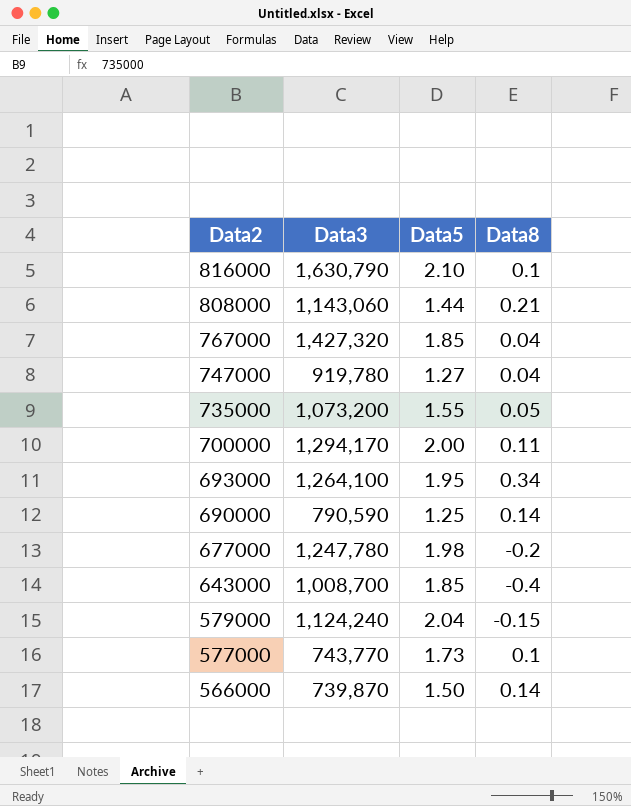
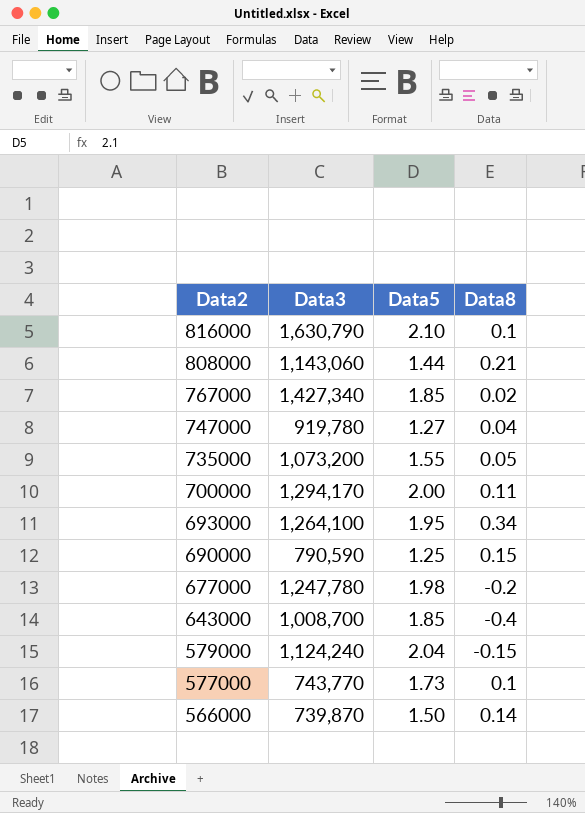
767000 | Data3: 1,427,320 -> 1,427,340
767000 | Data8: 0.04 -> 0.02
690000 | Data8: 0.14 -> 0.15

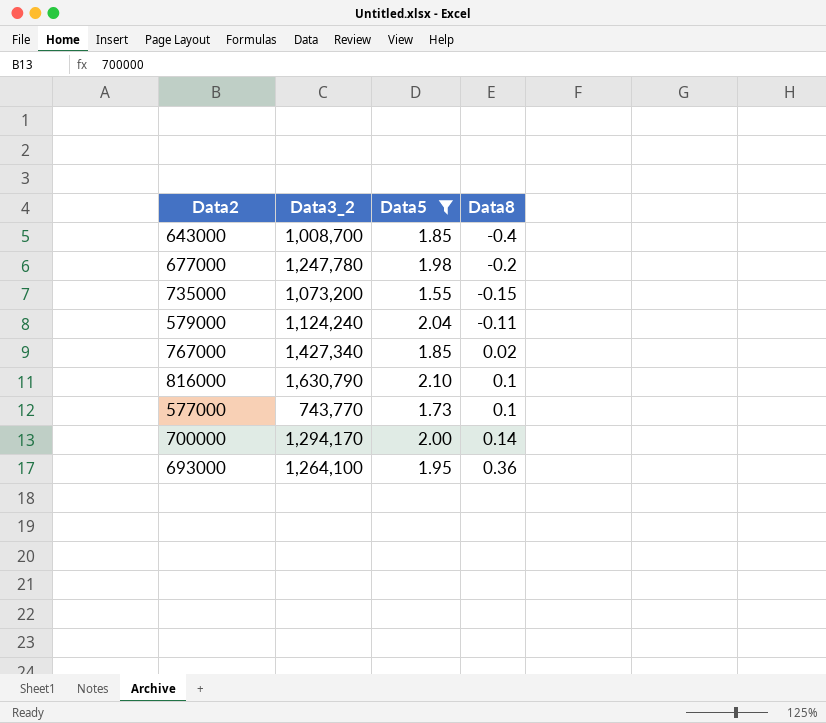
filter: none -> Data5 >= 1.55
row order: Data2 descending -> Data8 ascending
column name: Data3 -> Data3_2
735000 | Data8: 0.05 -> -0.15
579000 | Data8: -0.15 -> -0.11
700000 | Data8: 0.11 -> 0.14
693000 | Data8: 0.34 -> 0.36

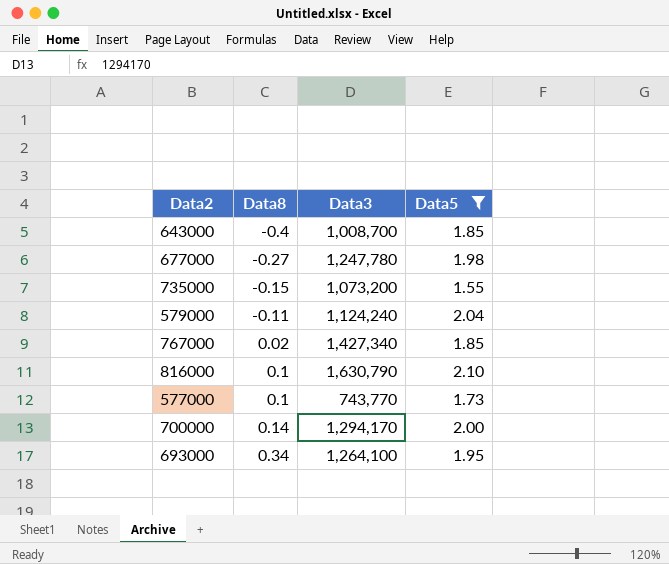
column Data8 | position: 4 -> 2
column name: Data3_2 -> Data3
677000 | Data8: -0.2 -> -0.27
693000 | Data8: 0.36 -> 0.34

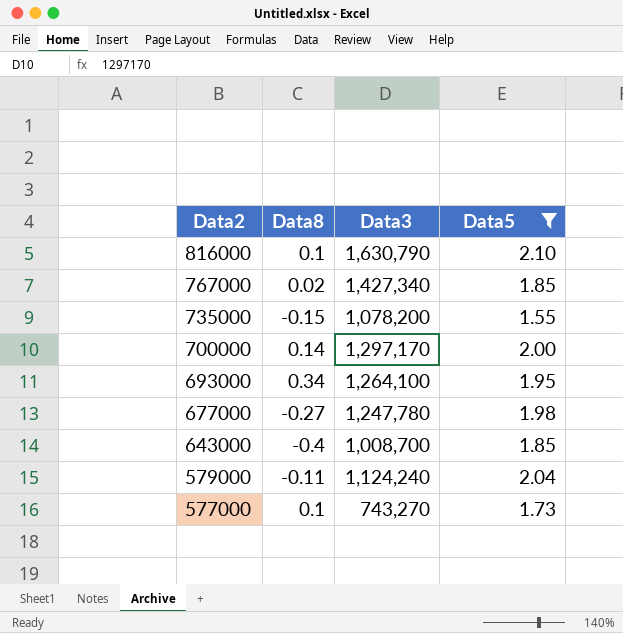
row order: Data8 ascending -> Data2 descending
735000 | Data3: 1,073,200 -> 1,078,200
700000 | Data3: 1,294,170 -> 1,297,170
577000 | Data3: 743,770 -> 743,270

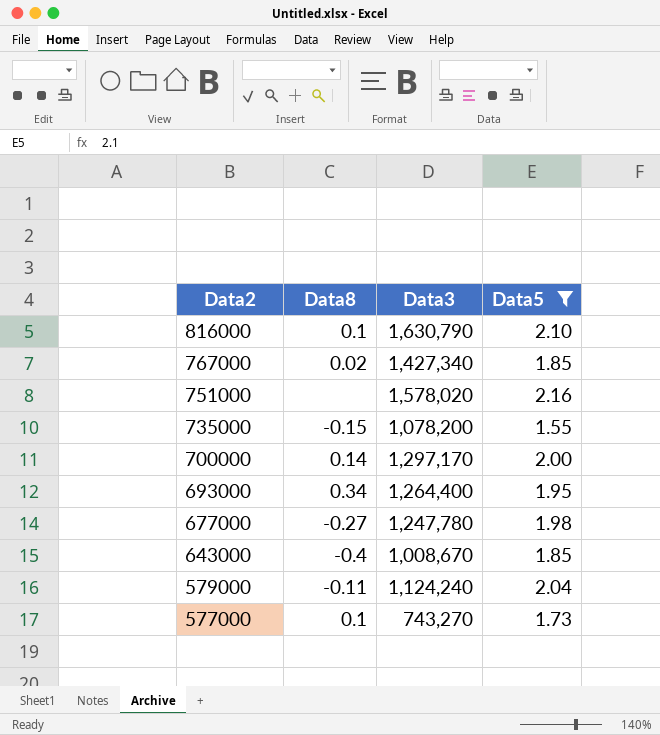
row 751000: none -> none | 1,578,020 | 2.16
693000 | Data3: 1,264,100 -> 1,264,400
643000 | Data3: 1,008,700 -> 1,008,670

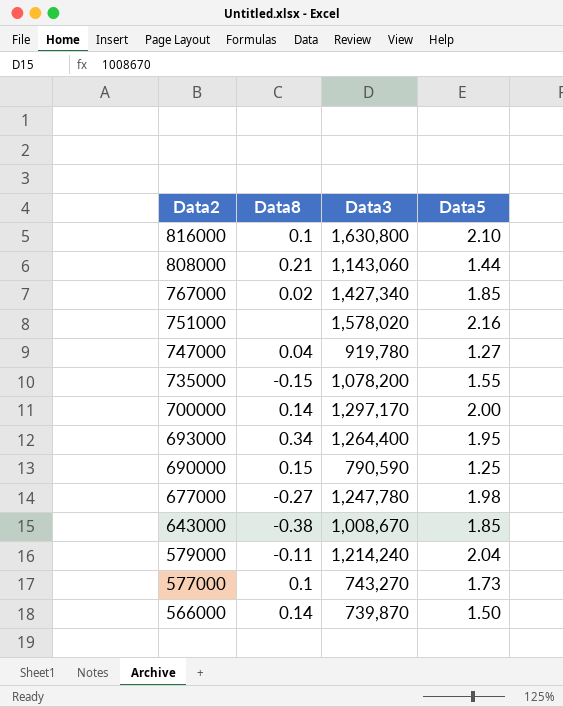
filter: Data5 >= 1.55 -> none
816000 | Data3: 1,630,790 -> 1,630,800
643000 | Data8: -0.4 -> -0.38
579000 | Data3: 1,124,240 -> 1,214,240

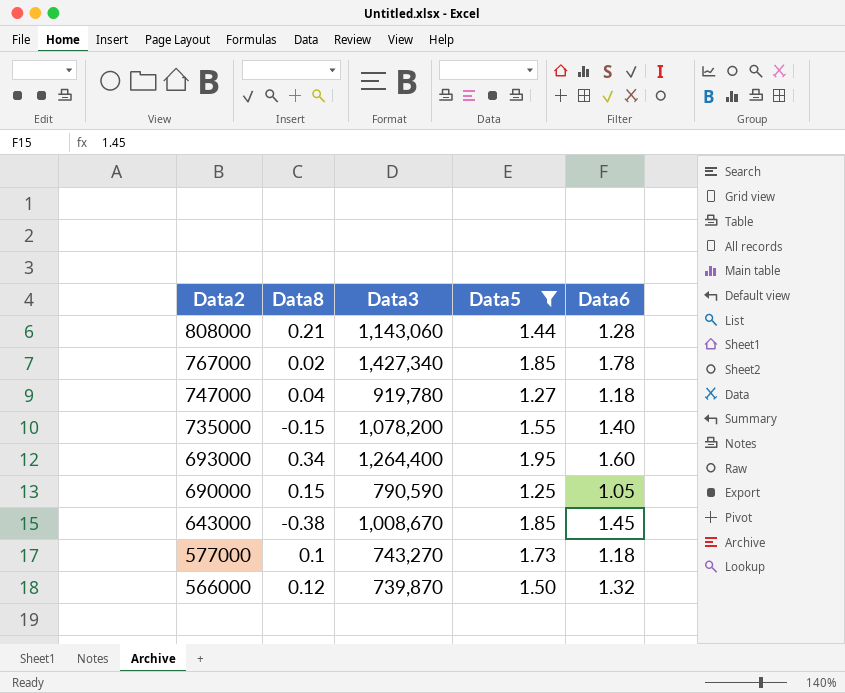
filter: none -> Data5 <= 1.95
column Data6 | position: none -> 5
566000 | Data8: 0.14 -> 0.12

